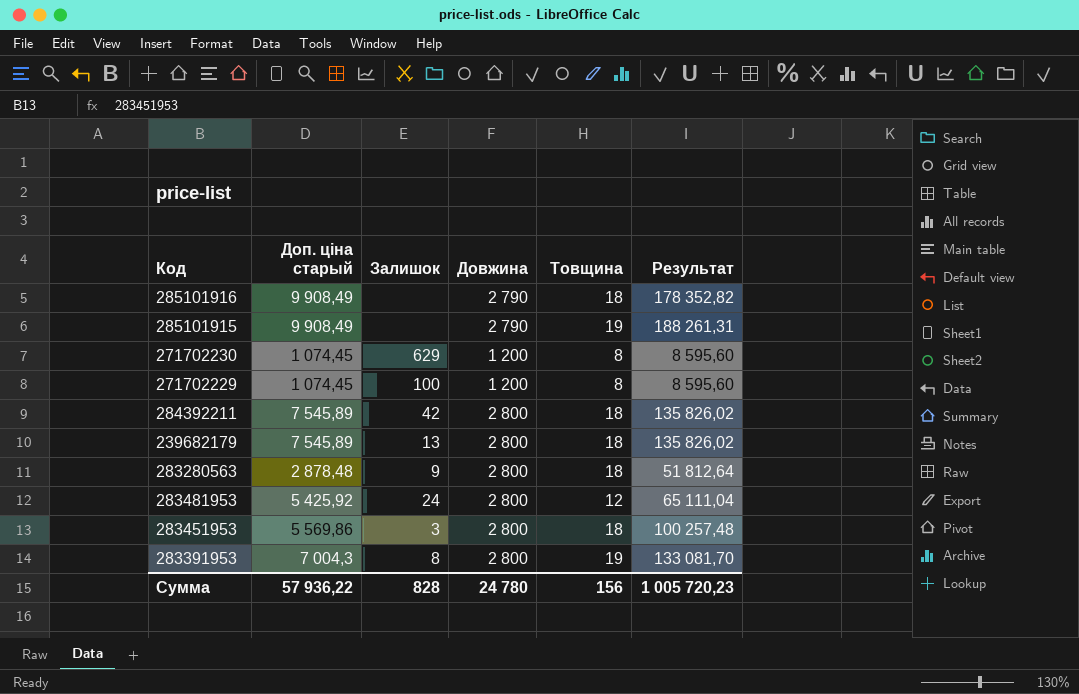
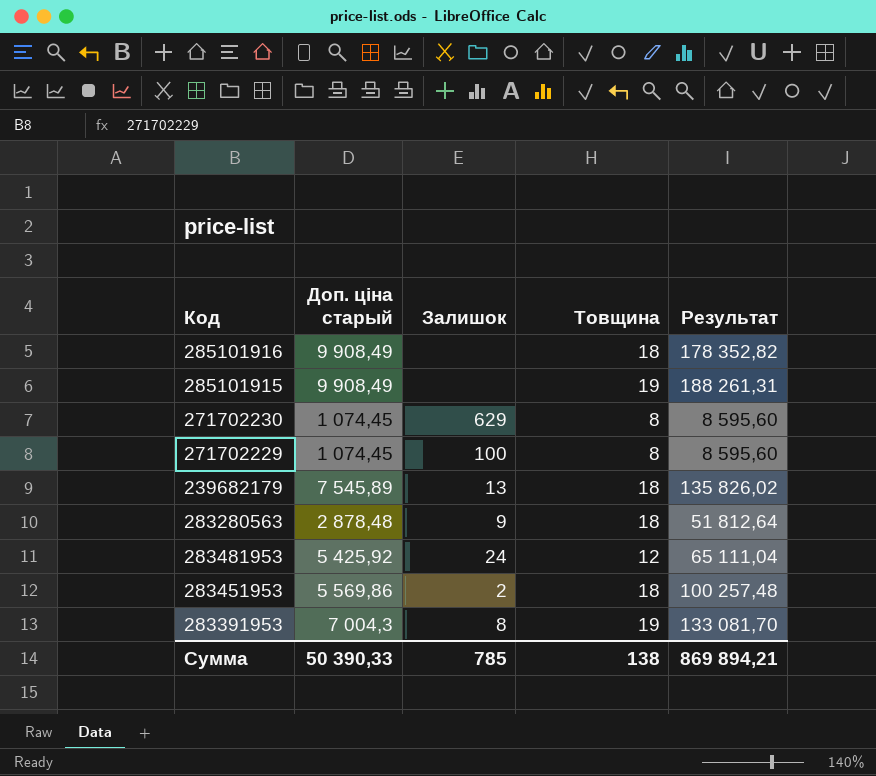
column Довжина | position: 4 -> none
row 284392211: 7 545,89 | 42 | 2 800 | 18 | 135 826,02 -> none
283451953 | Залишок: 3 -> 2
Сумма | Доп. ціна старый: 57 936,22 -> 50 390,33
Сумма | Залишок: 828 -> 785
Сумма | Товщина: 156 -> 138
Сумма | Результат: 1 005 720,23 -> 869 894,21

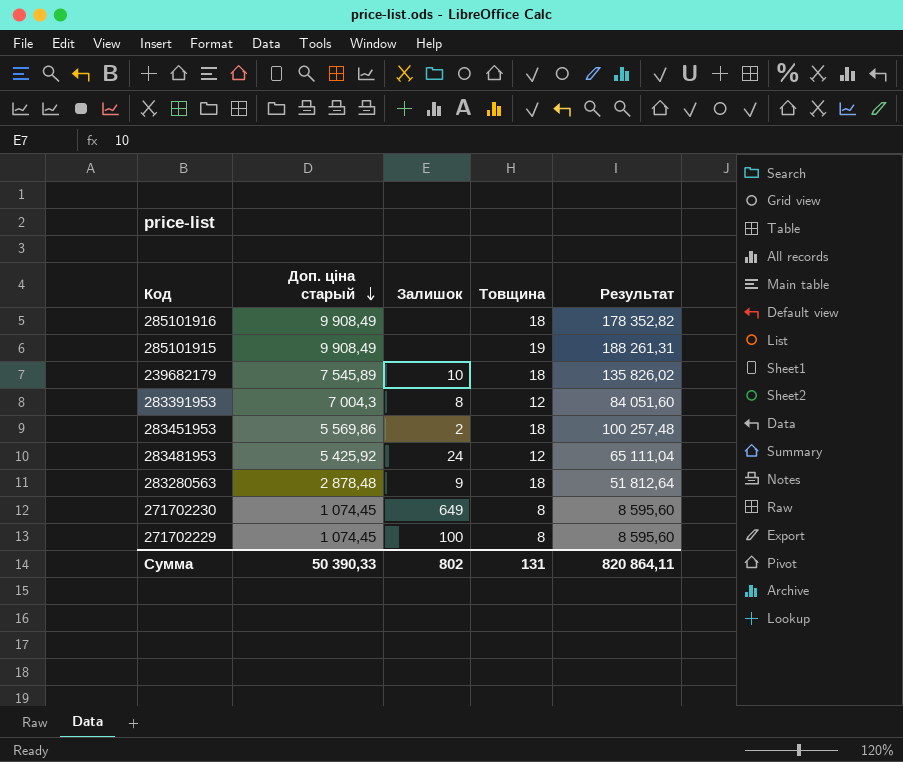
row order: none -> Доп. ціна старый descending
239682179 | Залишок: 13 -> 10
283391953 | Товщина: 19 -> 12
283391953 | Результат: 133 081,70 -> 84 051,60
271702230 | Залишок: 629 -> 649
Сумма | Залишок: 785 -> 802
Сумма | Товщина: 138 -> 131
Сумма | Результат: 869 894,21 -> 820 864,11

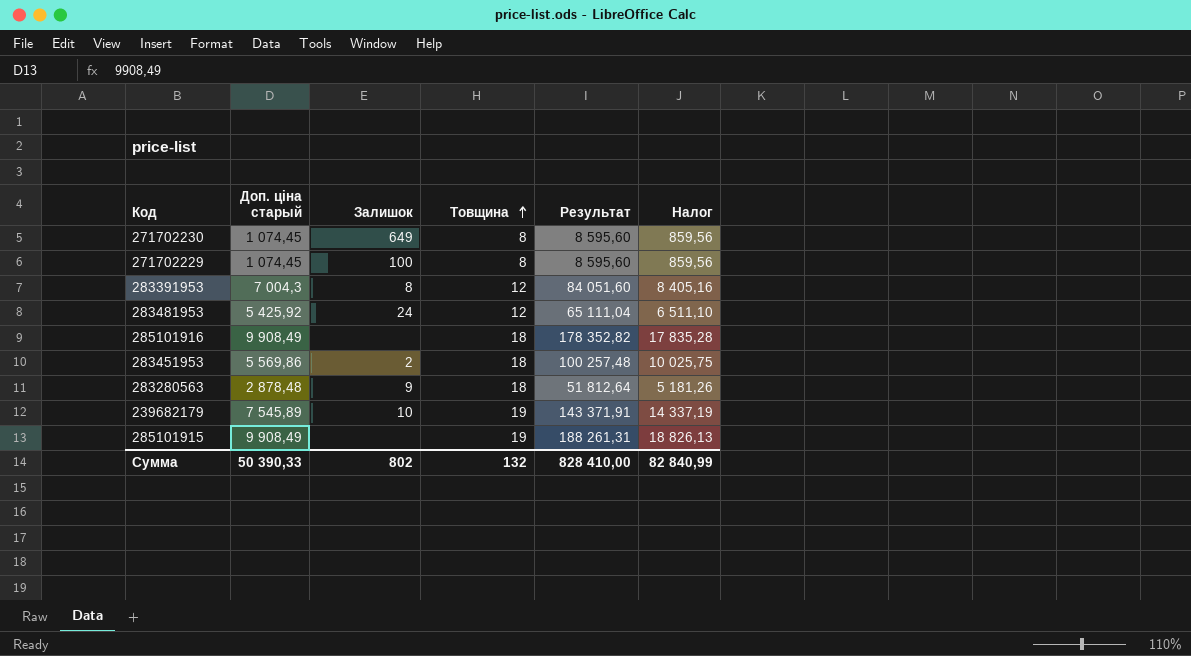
row order: Доп. ціна старый descending -> Товщина ascending
column Налог | formula: none -> [Результат] * 0,1
239682179 | Товщина: 18 -> 19
239682179 | Результат: 135 826,02 -> 143 371,91
Сумма | Товщина: 131 -> 132
Сумма | Результат: 820 864,11 -> 828 410,00

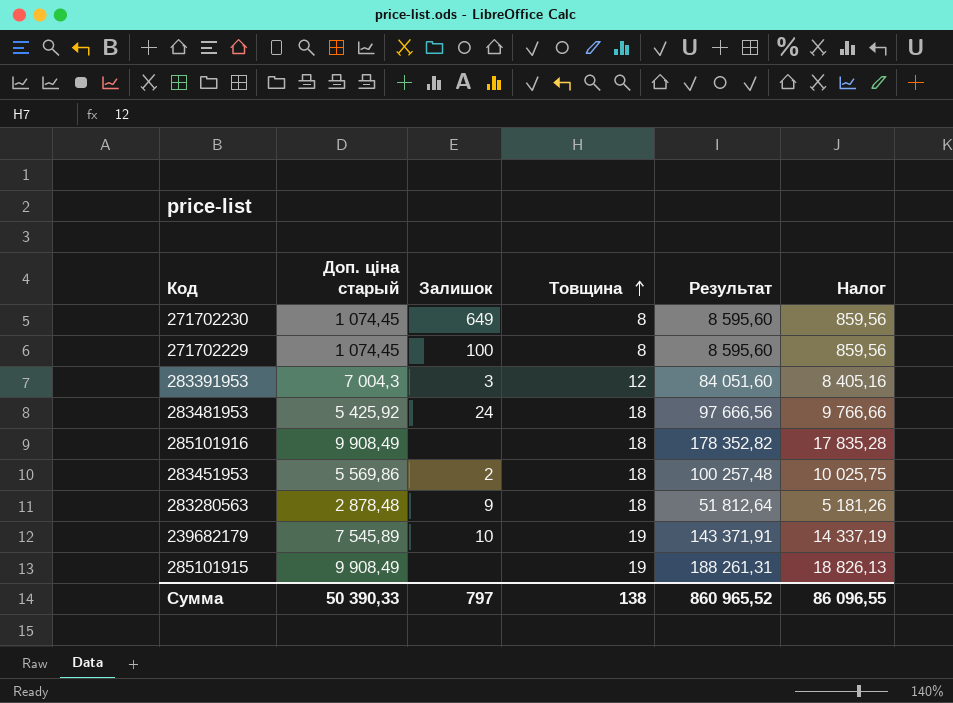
283391953 | Залишок: 8 -> 3
283481953 | Товщина: 12 -> 18
283481953 | Результат: 65 111,04 -> 97 666,56
283481953 | Налог: 6 511,10 -> 9 766,66
Сумма | Залишок: 802 -> 797
Сумма | Товщина: 132 -> 138
Сумма | Результат: 828 410,00 -> 860 965,52
Сумма | Налог: 82 840,99 -> 86 096,55

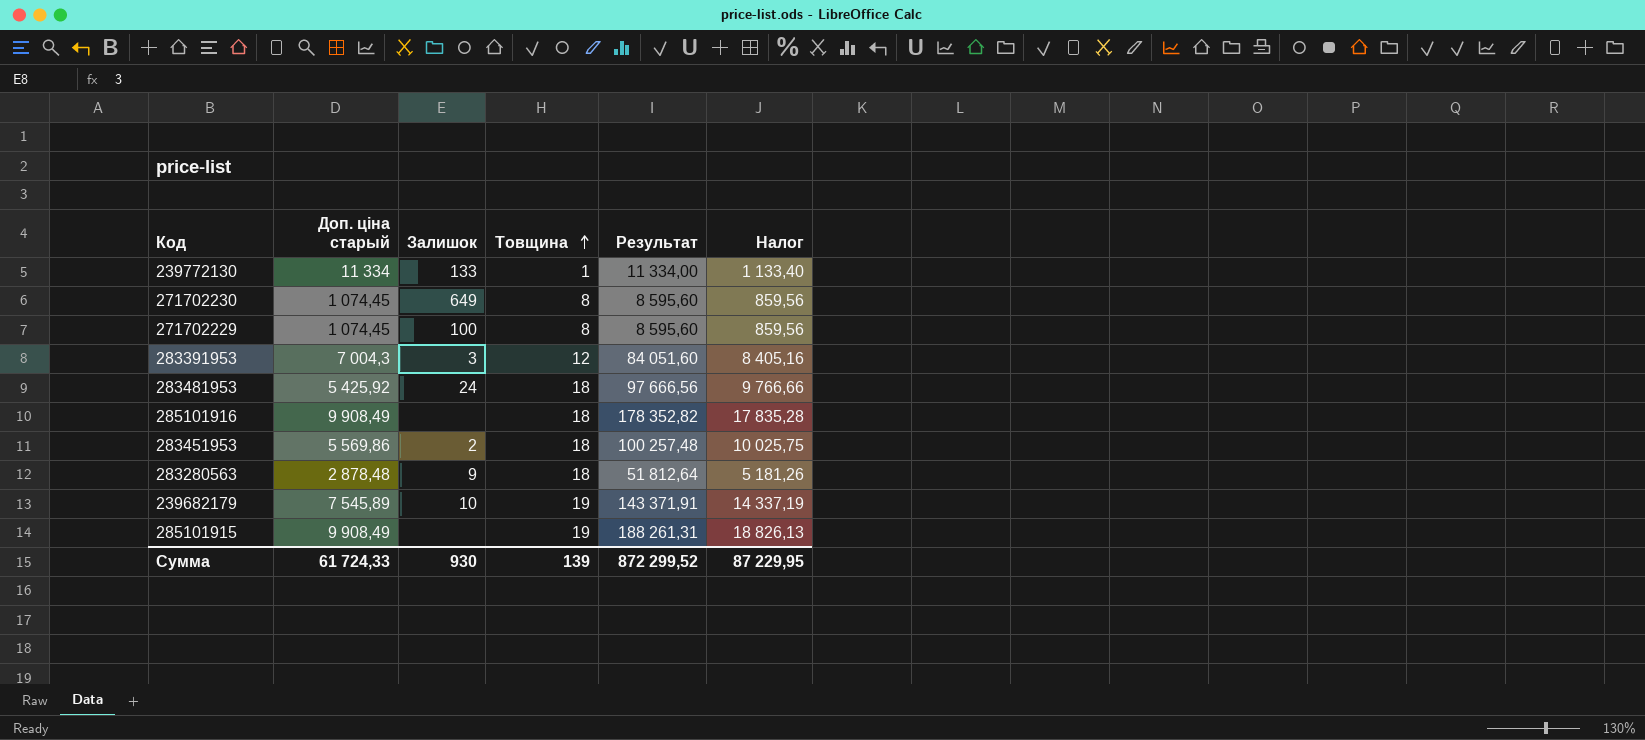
row 239772130: none -> 11 334 | 133 | 1 | 11 334,00 | 1 133,40
Сумма | Доп. ціна старый: 50 390,33 -> 61 724,33
Сумма | Залишок: 797 -> 930
Сумма | Товщина: 138 -> 139
Сумма | Результат: 860 965,52 -> 872 299,52
Сумма | Налог: 86 096,55 -> 87 229,95

